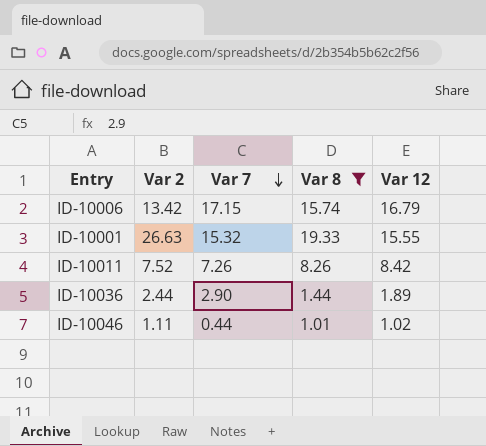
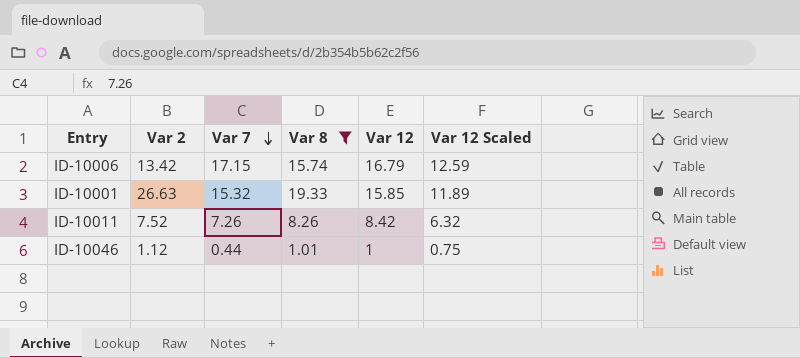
column Var 12 Scaled | formula: none -> [Var 12] * 0.75
row ID-10036: 2.44 | 2.90 | 1.44 | 1.89 -> none
ID-10001 | Var 12: 15.55 -> 15.85
ID-10046 | Var 2: 1.11 -> 1.12
ID-10046 | Var 12: 1.02 -> 1

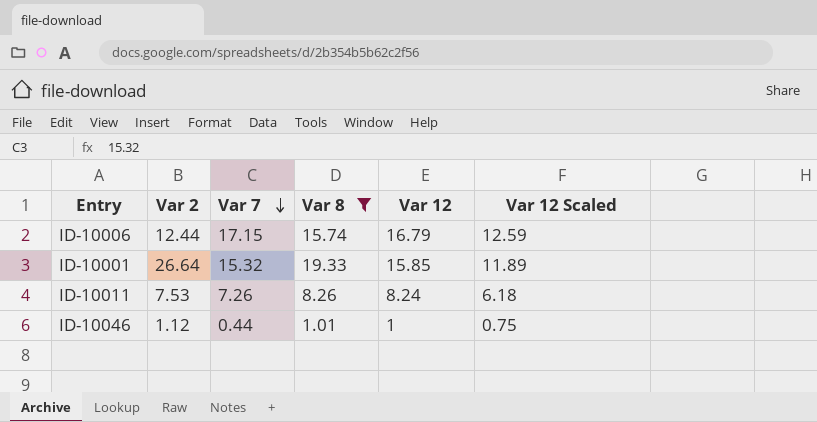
ID-10006 | Var 2: 13.42 -> 12.44
ID-10001 | Var 2: 26.63 -> 26.64
ID-10011 | Var 2: 7.52 -> 7.53
ID-10011 | Var 12: 8.42 -> 8.24
ID-10011 | Var 12 Scaled: 6.32 -> 6.18

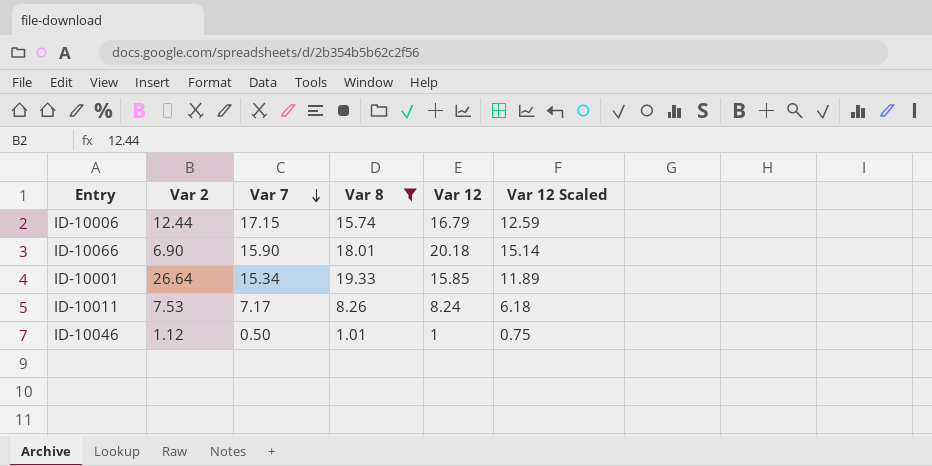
row ID-10066: none -> 6.90 | 15.90 | 18.01 | 20.18 | 15.14
ID-10001 | Var 7: 15.32 -> 15.34
ID-10011 | Var 7: 7.26 -> 7.17
ID-10046 | Var 7: 0.44 -> 0.50

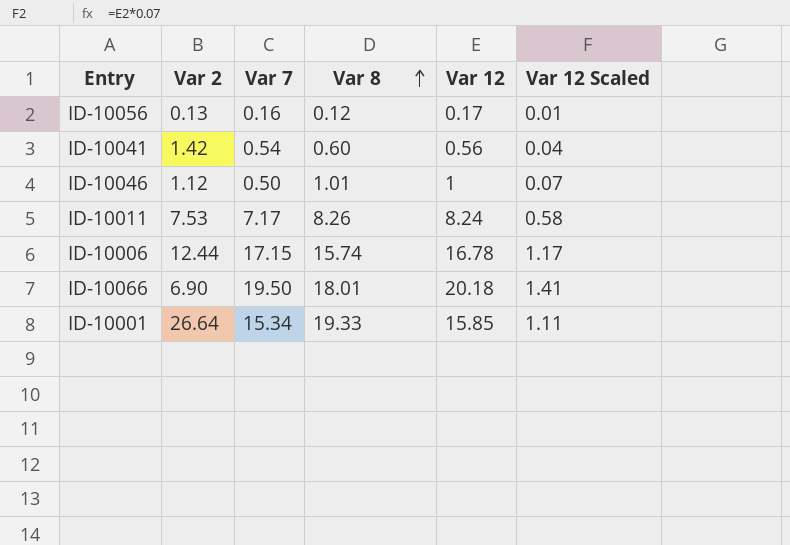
filter: Var 8 >= 1.01 -> none
row order: Var 7 descending -> Var 8 ascending
column Var 12 Scaled | formula: [Var 12] * 0.75 -> [Var 12] * 0.07
ID-10006 | Var 12: 16.79 -> 16.78
ID-10066 | Var 7: 15.90 -> 19.50

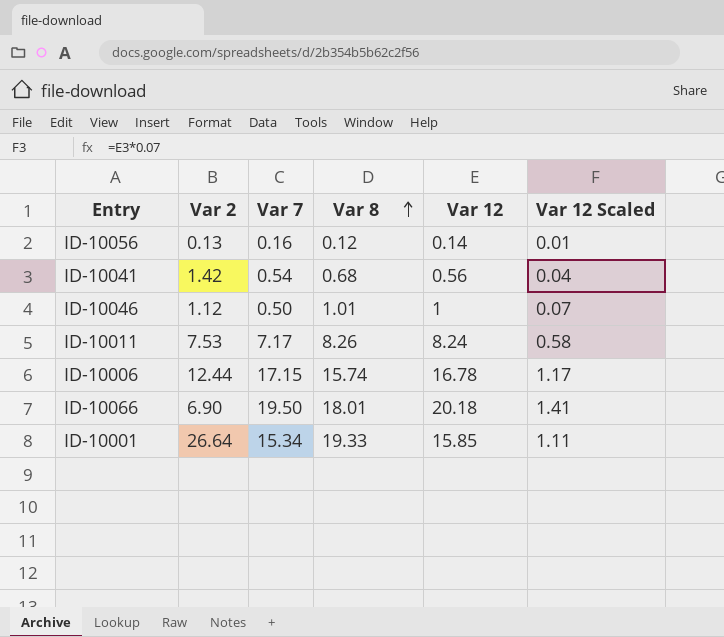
ID-10056 | Var 12: 0.17 -> 0.14
ID-10041 | Var 8: 0.60 -> 0.68

